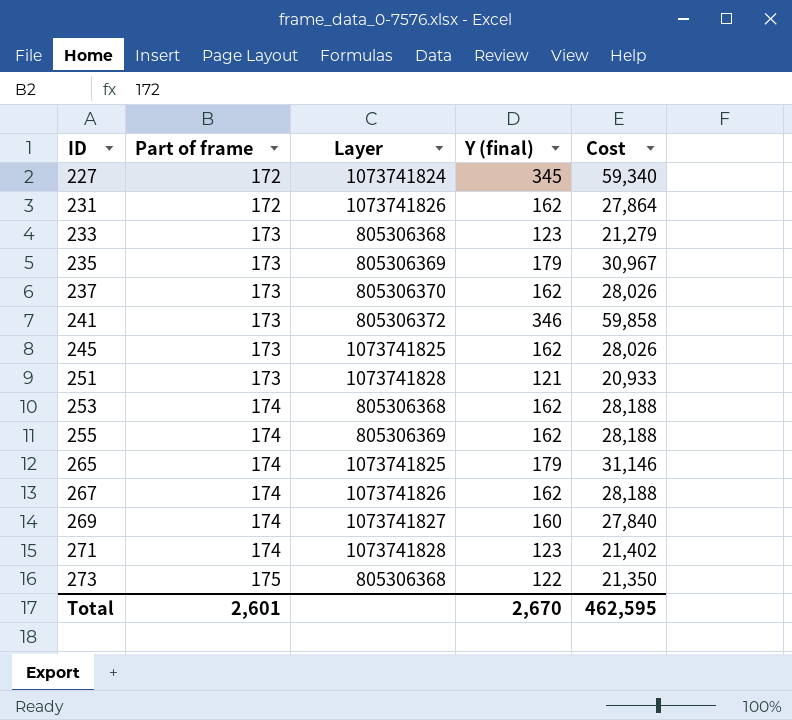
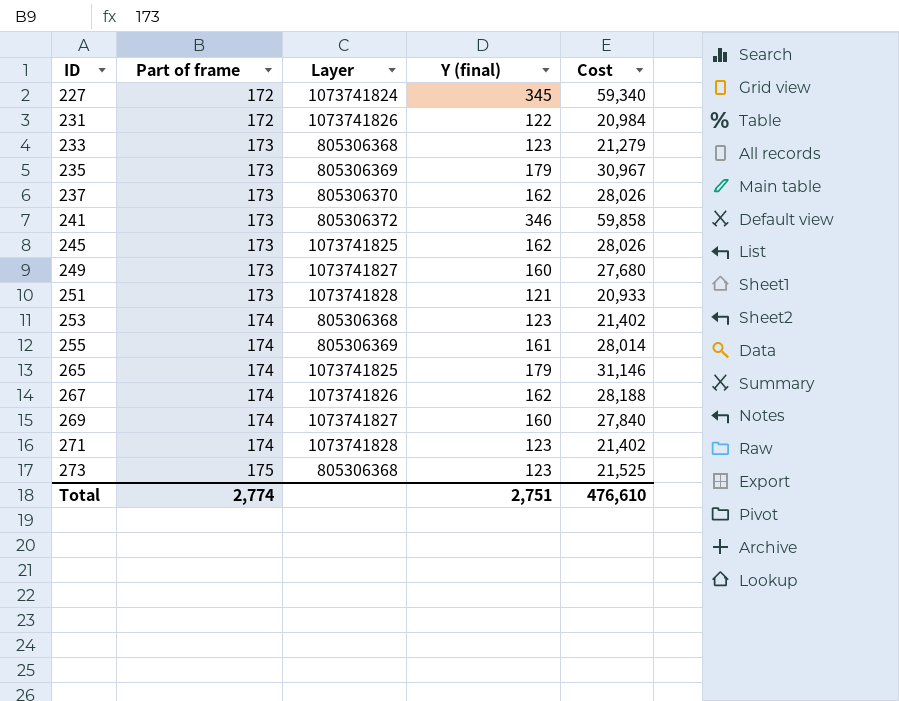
231 | Y (final): 162 -> 122
231 | Cost: 27,864 -> 20,984
row 249: none -> 173 | 1073741827 | 160 | 27,680
253 | Y (final): 162 -> 123
253 | Cost: 28,188 -> 21,402
255 | Y (final): 162 -> 161
255 | Cost: 28,188 -> 28,014
273 | Y (final): 122 -> 123
273 | Cost: 21,350 -> 21,525
Total | Part of frame: 2,601 -> 2,774
Total | Y (final): 2,670 -> 2,751
Total | Cost: 462,595 -> 476,610

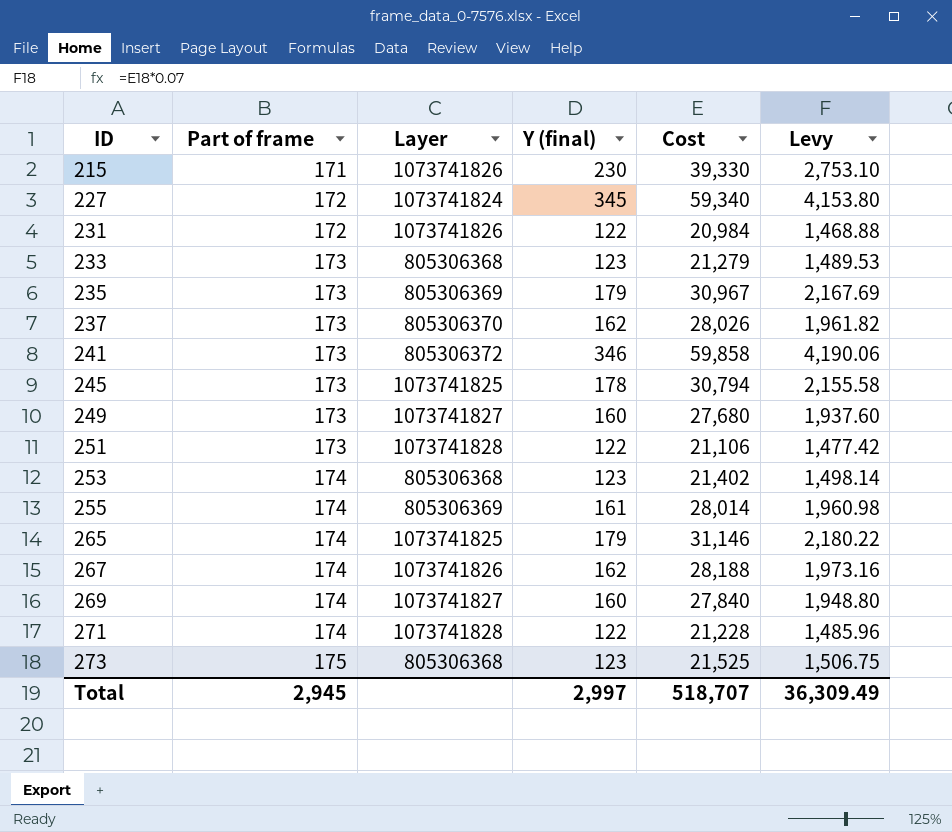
column Levy | formula: none -> [Cost] * 0.07
row 215: none -> 171 | 1073741826 | 230 | 39,330 | 2,753.10
245 | Y (final): 162 -> 178
245 | Cost: 28,026 -> 30,794
251 | Y (final): 121 -> 122
251 | Cost: 20,933 -> 21,106
271 | Y (final): 123 -> 122
271 | Cost: 21,402 -> 21,228
Total | Part of frame: 2,774 -> 2,945
Total | Y (final): 2,751 -> 2,997
Total | Cost: 476,610 -> 518,707

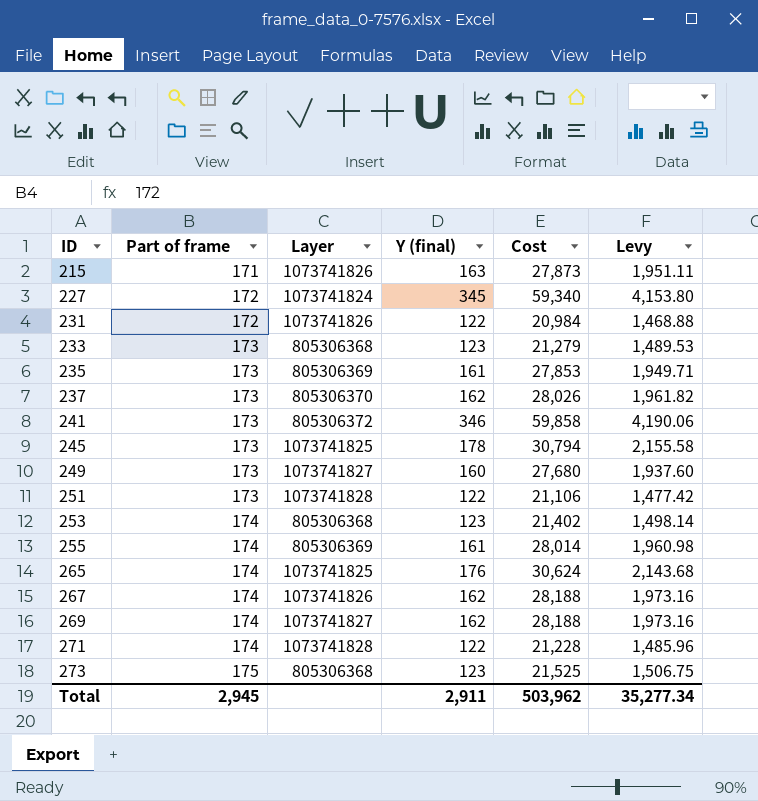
215 | Y (final): 230 -> 163
215 | Cost: 39,330 -> 27,873
215 | Levy: 2,753.10 -> 1,951.11
235 | Y (final): 179 -> 161
235 | Cost: 30,967 -> 27,853
235 | Levy: 2,167.69 -> 1,949.71
265 | Y (final): 179 -> 176
265 | Cost: 31,146 -> 30,624
265 | Levy: 2,180.22 -> 2,143.68
269 | Y (final): 160 -> 162
269 | Cost: 27,840 -> 28,188
269 | Levy: 1,948.80 -> 1,973.16
Total | Y (final): 2,997 -> 2,911
Total | Cost: 518,707 -> 503,962
Total | Levy: 36,309.49 -> 35,277.34

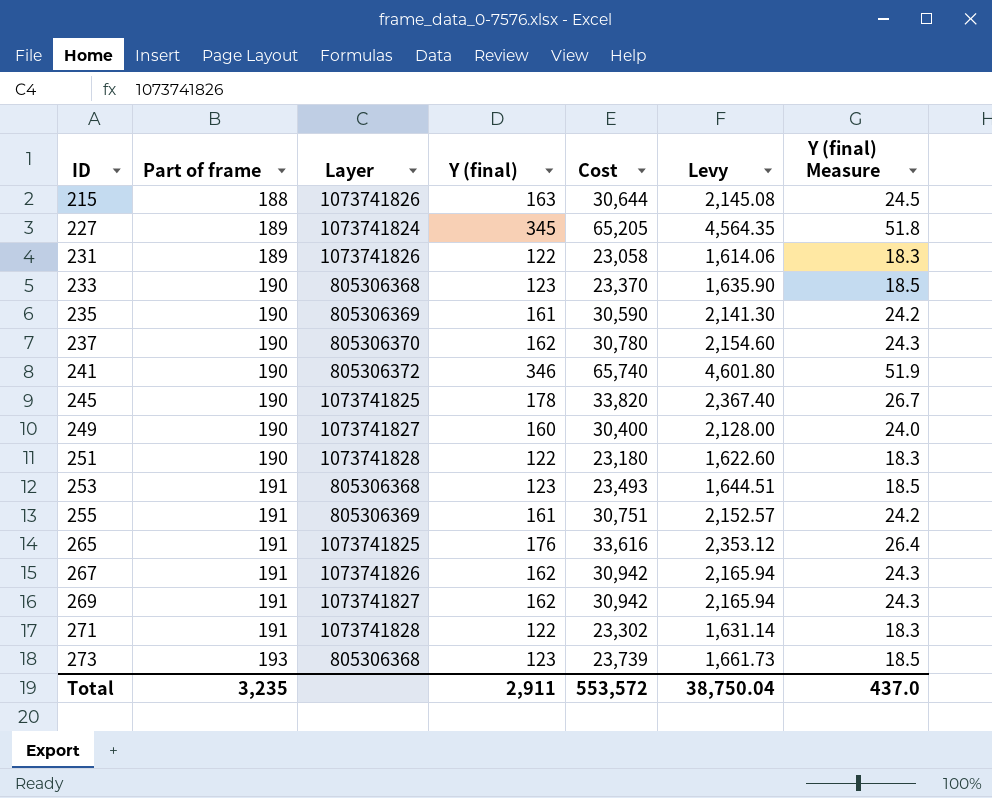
column Y (final) Measure | formula: none -> [Y (final)] * 0.15
215 | Part of frame: 171 -> 188
215 | Cost: 27,873 -> 30,644
215 | Levy: 1,951.11 -> 2,145.08
227 | Part of frame: 172 -> 189
227 | Cost: 59,340 -> 65,205
227 | Levy: 4,153.80 -> 4,564.35
231 | Part of frame: 172 -> 189
231 | Cost: 20,984 -> 23,058
231 | Levy: 1,468.88 -> 1,614.06
233 | Part of frame: 173 -> 190
233 | Cost: 21,279 -> 23,370
233 | Levy: 1,489.53 -> 1,635.90
235 | Part of frame: 173 -> 190
235 | Cost: 27,853 -> 30,590
235 | Levy: 1,949.71 -> 2,141.30
237 | Part of frame: 173 -> 190
237 | Cost: 28,026 -> 30,780
237 | Levy: 1,961.82 -> 2,154.60
241 | Part of frame: 173 -> 190
241 | Cost: 59,858 -> 65,740
241 | Levy: 4,190.06 -> 4,601.80
245 | Part of frame: 173 -> 190
245 | Cost: 30,794 -> 33,820
245 | Levy: 2,155.58 -> 2,367.40
249 | Part of frame: 173 -> 190
249 | Cost: 27,680 -> 30,400
249 | Levy: 1,937.60 -> 2,128.00
251 | Part of frame: 173 -> 190
251 | Cost: 21,106 -> 23,180
251 | Levy: 1,477.42 -> 1,622.60
253 | Part of frame: 174 -> 191
253 | Cost: 21,402 -> 23,493
253 | Levy: 1,498.14 -> 1,644.51
255 | Part of frame: 174 -> 191
255 | Cost: 28,014 -> 30,751
255 | Levy: 1,960.98 -> 2,152.57
265 | Part of frame: 174 -> 191
265 | Cost: 30,624 -> 33,616
265 | Levy: 2,143.68 -> 2,353.12
267 | Part of frame: 174 -> 191
267 | Cost: 28,188 -> 30,942
267 | Levy: 1,973.16 -> 2,165.94
269 | Part of frame: 174 -> 191
269 | Cost: 28,188 -> 30,942
269 | Levy: 1,973.16 -> 2,165.94
271 | Part of frame: 174 -> 191
271 | Cost: 21,228 -> 23,302
271 | Levy: 1,485.96 -> 1,631.14
273 | Part of frame: 175 -> 193
273 | Cost: 21,525 -> 23,739
273 | Levy: 1,506.75 -> 1,661.73
Total | Part of frame: 2,945 -> 3,235
Total | Cost: 503,962 -> 553,572
Total | Levy: 35,277.34 -> 38,750.04

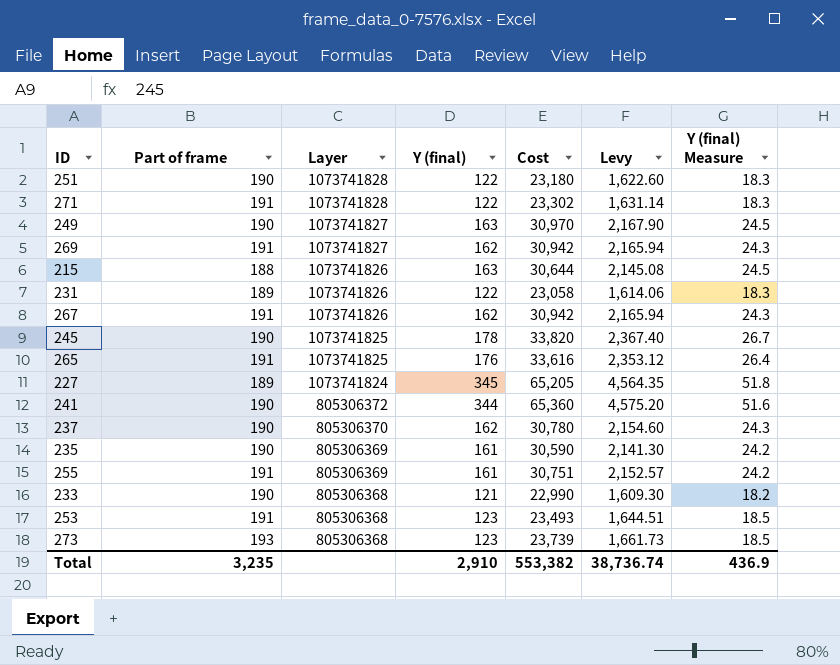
row order: ID ascending -> Layer descending
249 | Y (final): 160 -> 163
249 | Cost: 30,400 -> 30,970
249 | Levy: 2,128.00 -> 2,167.90
249 | Y (final) Measure: 24.0 -> 24.5
241 | Y (final): 346 -> 344
241 | Cost: 65,740 -> 65,360
241 | Levy: 4,601.80 -> 4,575.20
241 | Y (final) Measure: 51.9 -> 51.6
233 | Y (final): 123 -> 121
233 | Cost: 23,370 -> 22,990
233 | Levy: 1,635.90 -> 1,609.30
233 | Y (final) Measure: 18.5 -> 18.2
Total | Y (final): 2,911 -> 2,910
Total | Cost: 553,572 -> 553,382
Total | Levy: 38,750.04 -> 38,736.74
Total | Y (final) Measure: 437.0 -> 436.9

